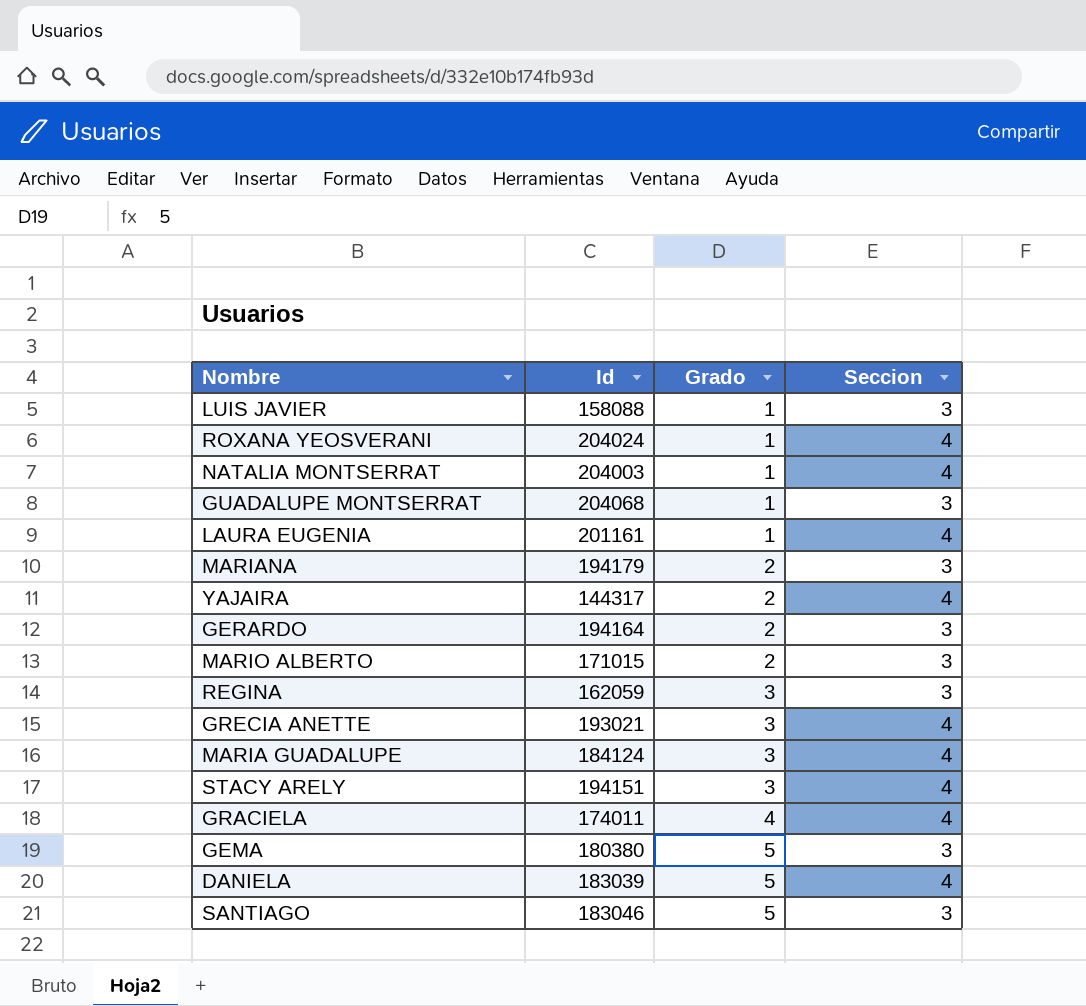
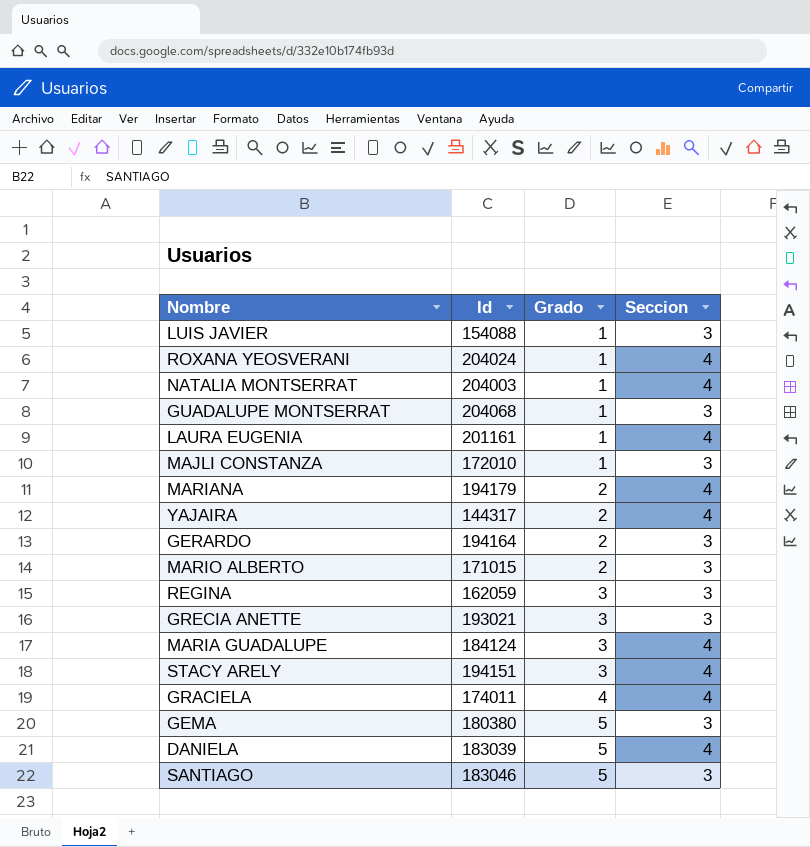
LUIS JAVIER | Id: 158088 -> 154088
row MAJLI CONSTANZA: none -> 172010 | 1 | 3
MARIANA | Seccion: 3 -> 4
GRECIA ANETTE | Seccion: 4 -> 3

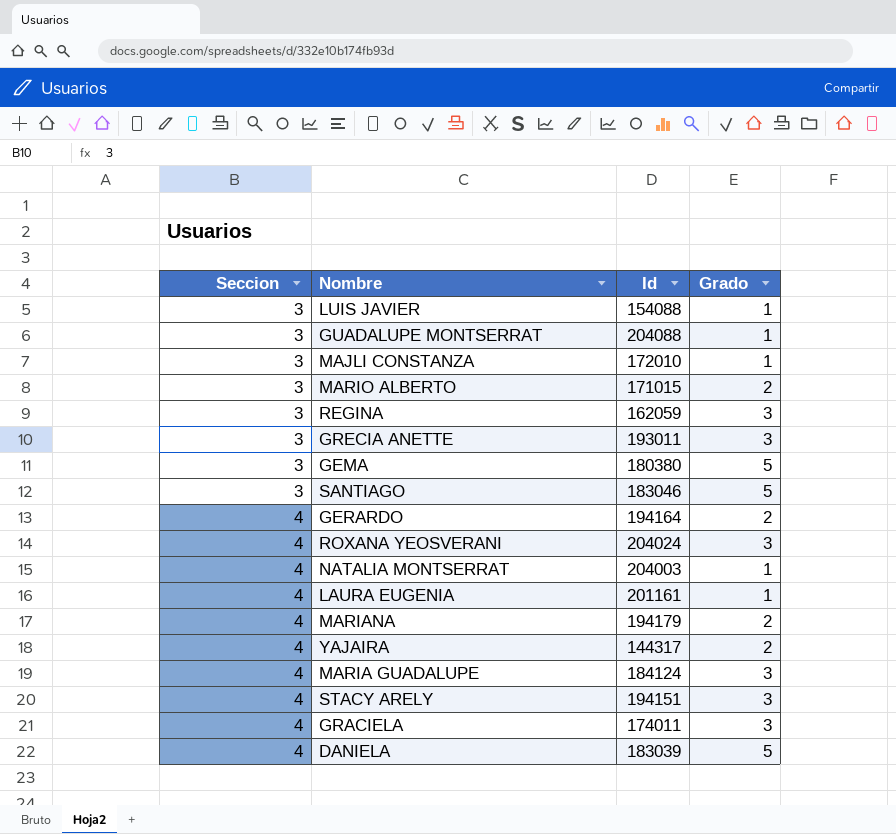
row order: Grado ascending -> Seccion ascending
column Seccion | position: 4 -> 1
GUADALUPE MONTSERRAT | Id: 204068 -> 204088
GRECIA ANETTE | Id: 193021 -> 193011
GERARDO | Seccion: 3 -> 4
ROXANA YEOSVERANI | Grado: 1 -> 3
GRACIELA | Grado: 4 -> 3

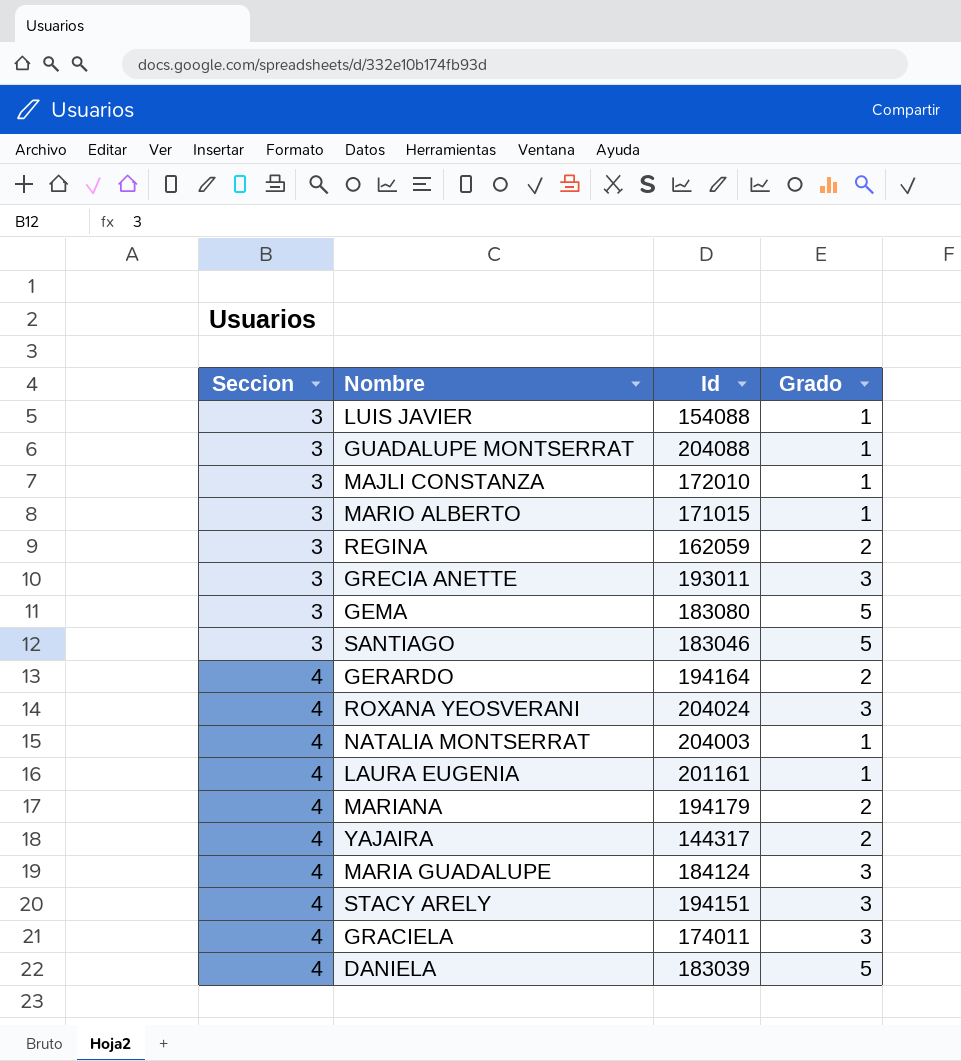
MARIO ALBERTO | Grado: 2 -> 1
REGINA | Grado: 3 -> 2
GEMA | Id: 180380 -> 183080

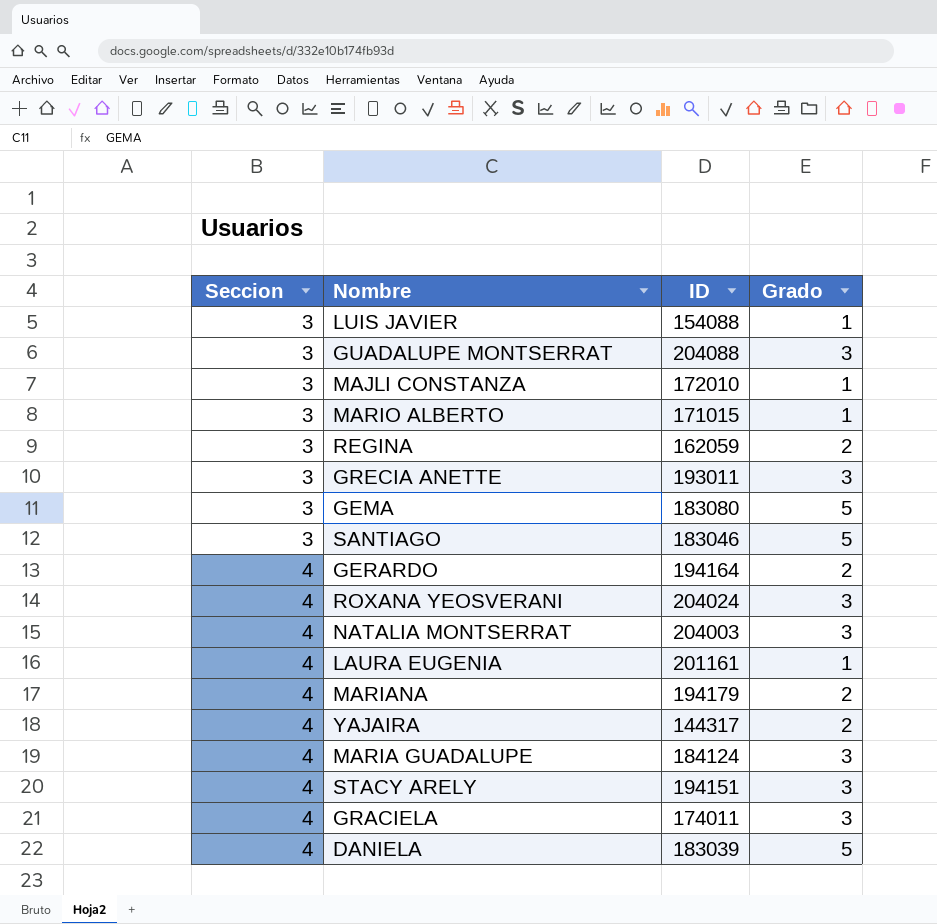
column name: Id -> ID
GUADALUPE MONTSERRAT | Grado: 1 -> 3
NATALIA MONTSERRAT | Grado: 1 -> 3

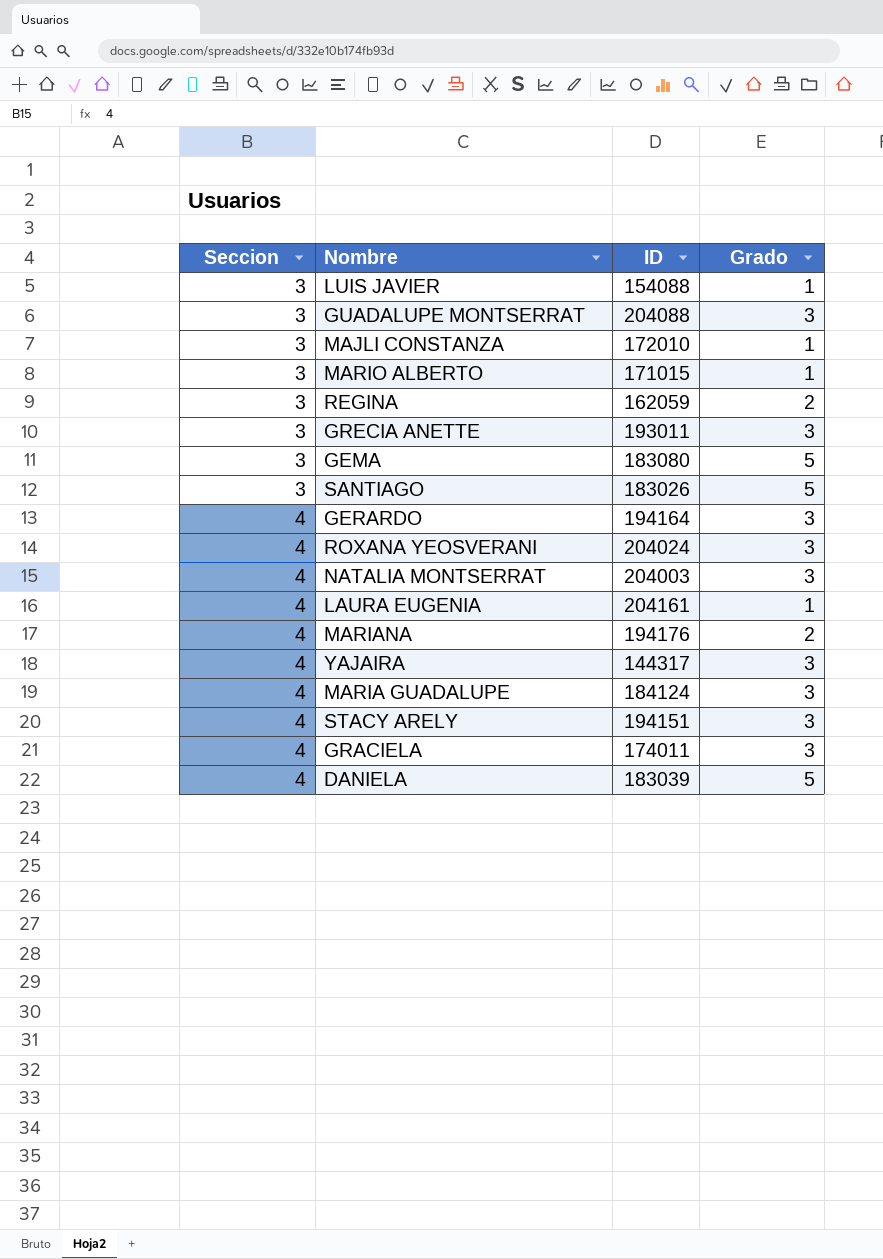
SANTIAGO | ID: 183046 -> 183026
GERARDO | Grado: 2 -> 3
LAURA EUGENIA | ID: 201161 -> 204161
MARIANA | ID: 194179 -> 194176
YAJAIRA | Grado: 2 -> 3

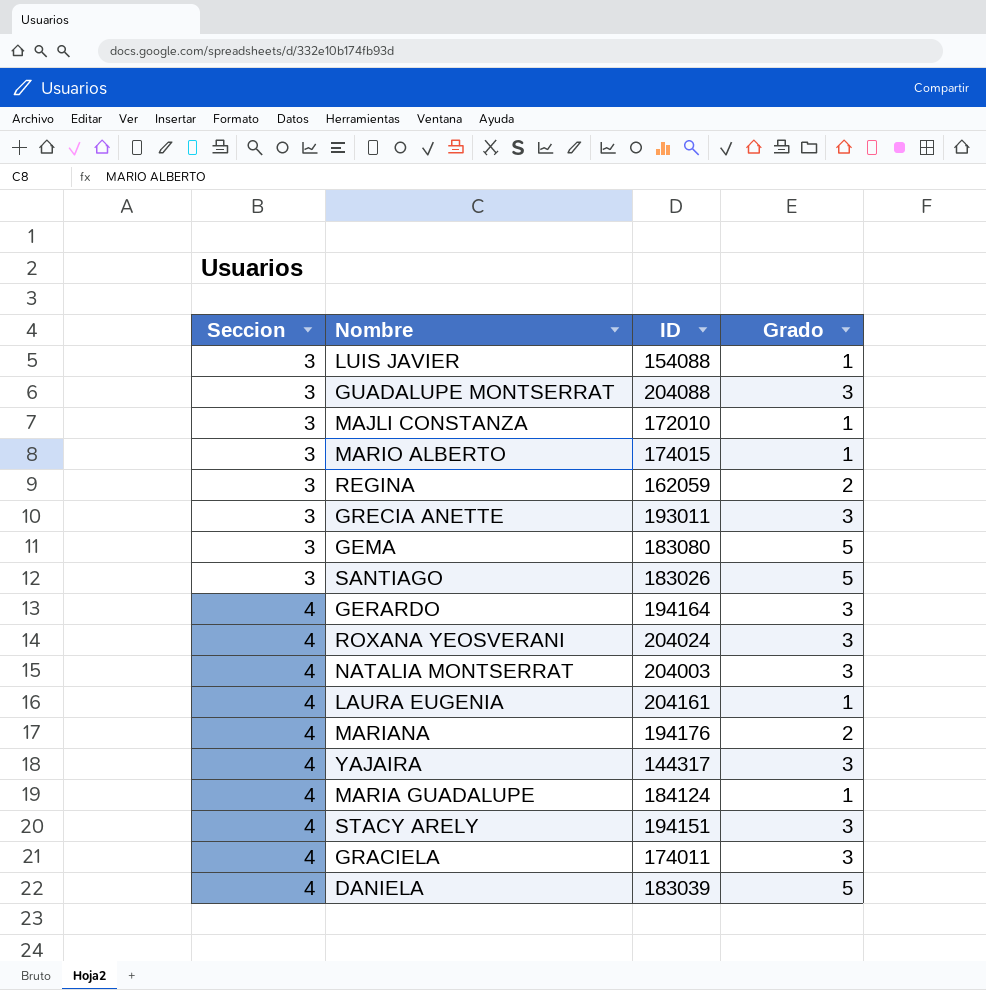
MARIO ALBERTO | ID: 171015 -> 174015
MARIA GUADALUPE | Grado: 3 -> 1

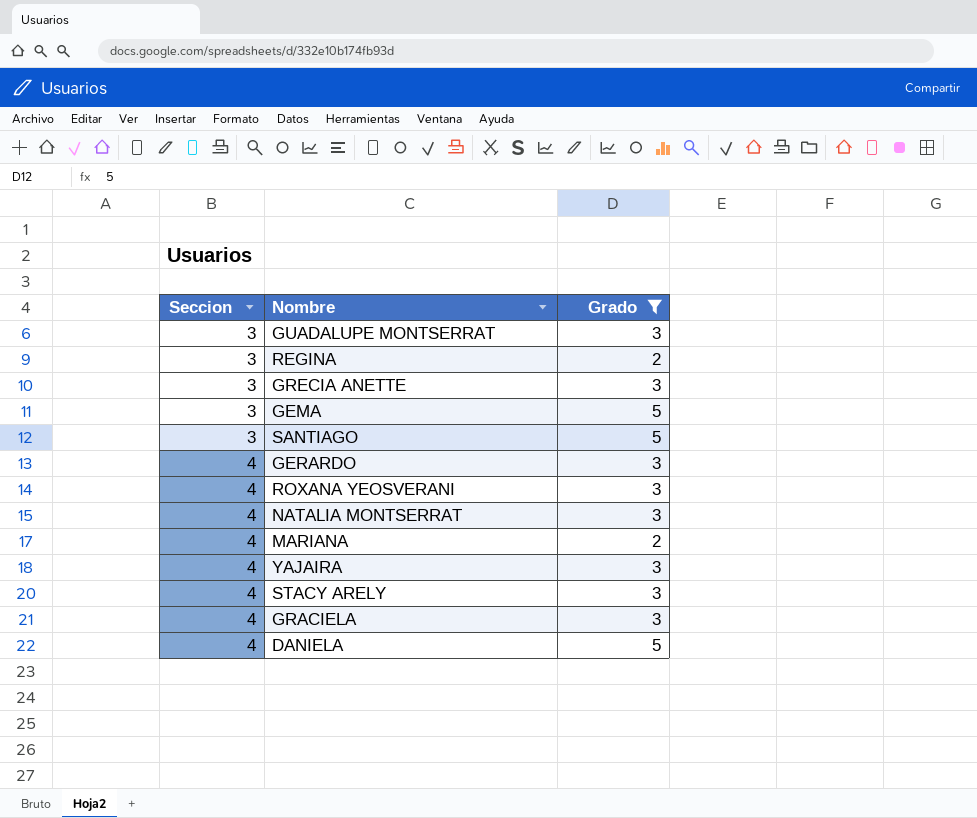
filter: none -> Grado != 1
column ID | position: 3 -> none

